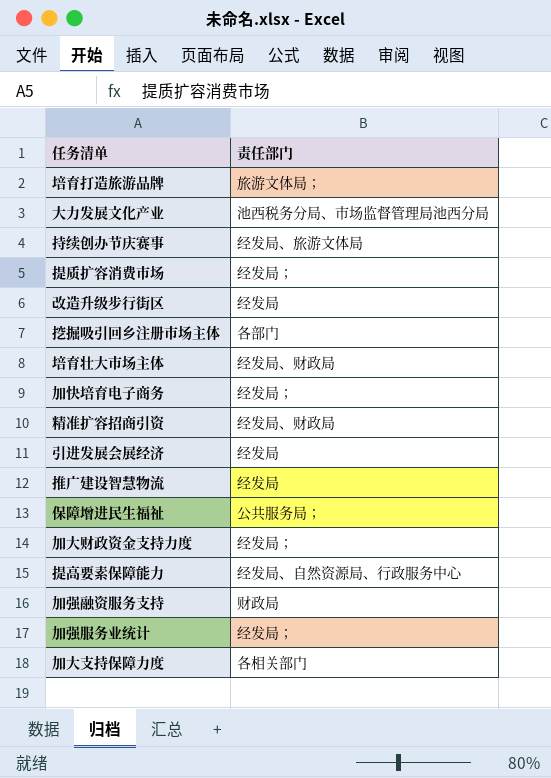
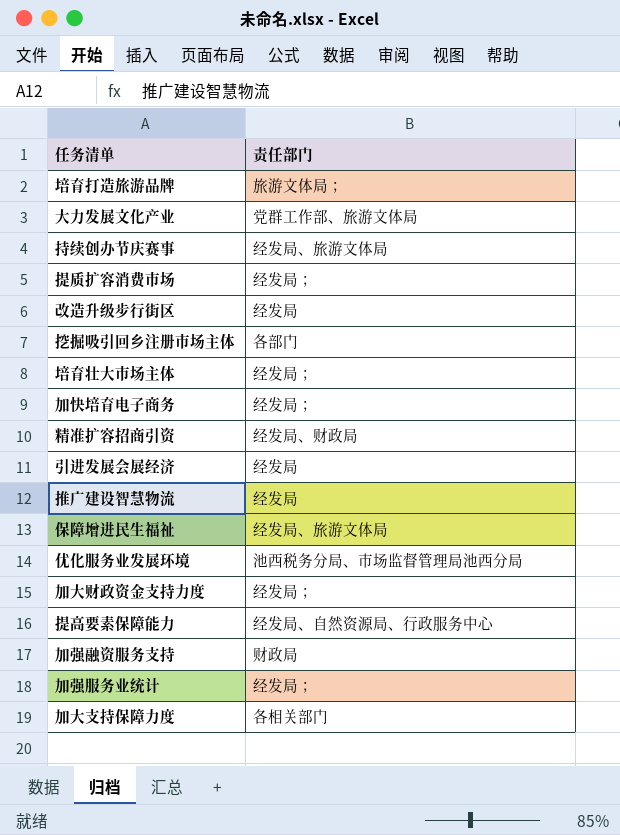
大力发展文化产业 | 责任部门: 池西税务分局、市场监督管理局池西分局 -> 党群工作部、旅游文体局
培育壮大市场主体 | 责任部门: 经发局、财政局 -> 经发局；
保障增进民生福祉 | 责任部门: 公共服务局； -> 经发局、旅游文体局
row 优化服务业发展环境: none -> 池西税务分局、市场监督管理局池西分局

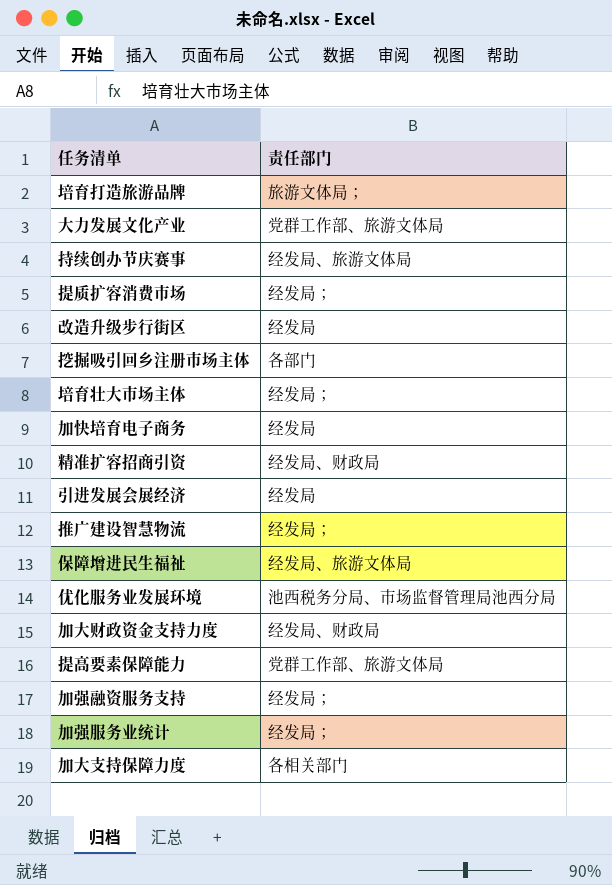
加快培育电子商务 | 责任部门: 经发局； -> 经发局
推广建设智慧物流 | 责任部门: 经发局 -> 经发局；
加大财政资金支持力度 | 责任部门: 经发局； -> 经发局、财政局
提高要素保障能力 | 责任部门: 经发局、自然资源局、行政服务中心 -> 党群工作部、旅游文体局
加强融资服务支持 | 责任部门: 财政局 -> 经发局；

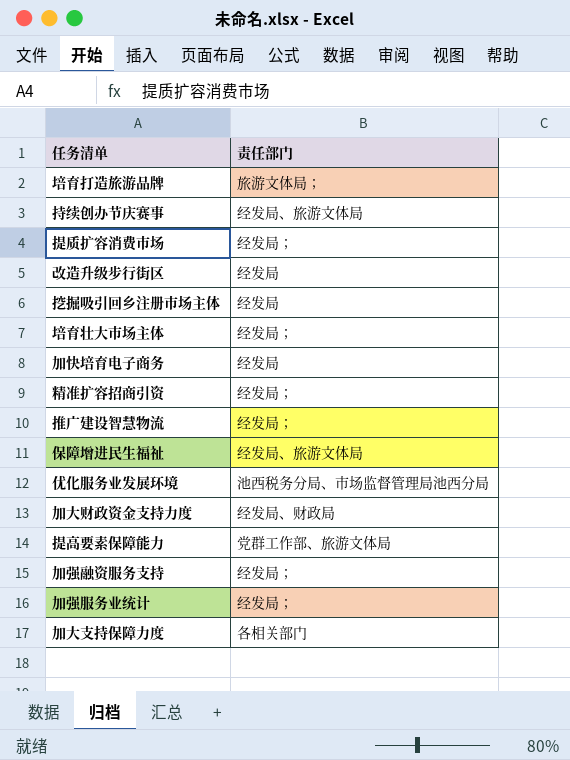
row 大力发展文化产业: 党群工作部、旅游文体局 -> none
row 引进发展会展经济: 经发局 -> none
挖掘吸引回乡注册市场主体 | 责任部门: 各部门 -> 经发局
精准扩容招商引资 | 责任部门: 经发局、财政局 -> 经发局；

